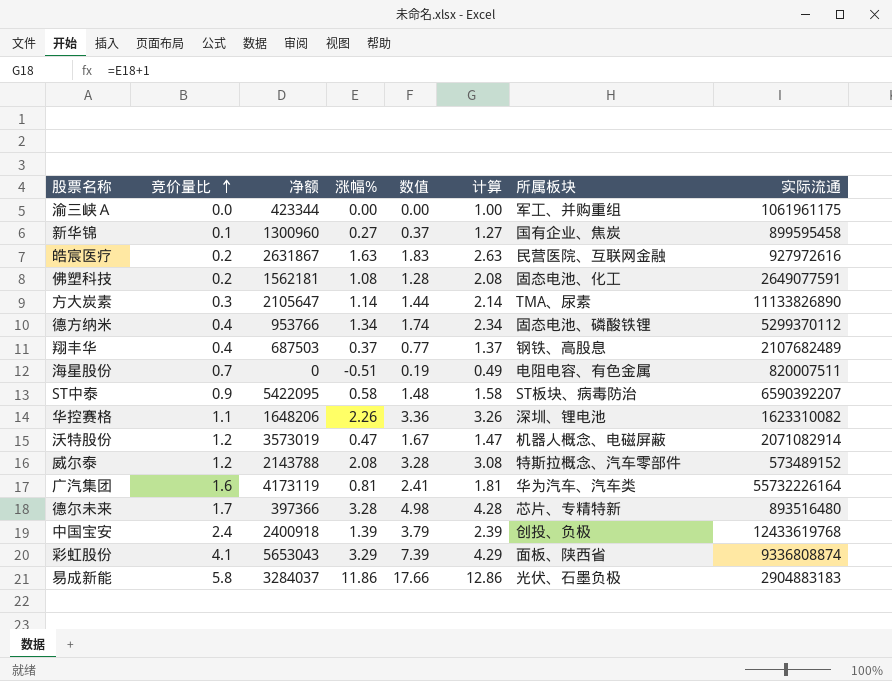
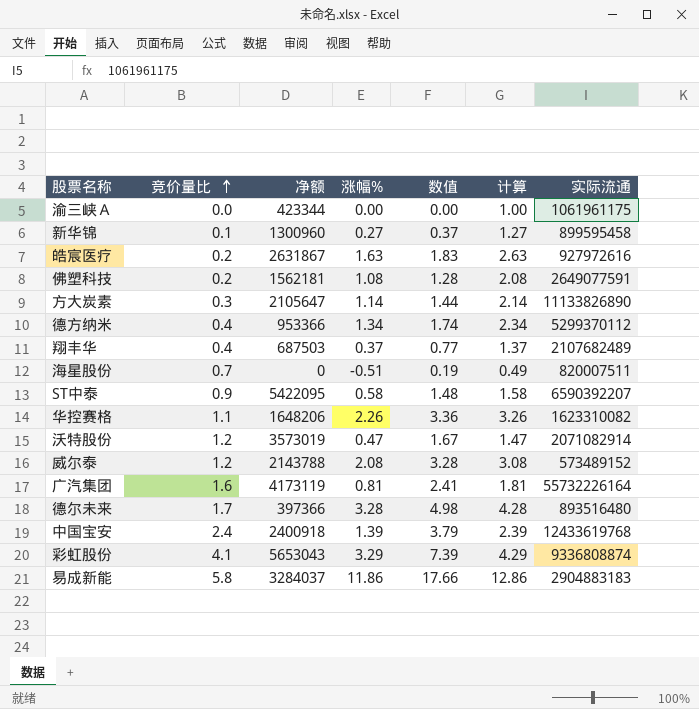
column 所属板块 | position: 7 -> none
德方纳米 | 净额: 953766 -> 953366

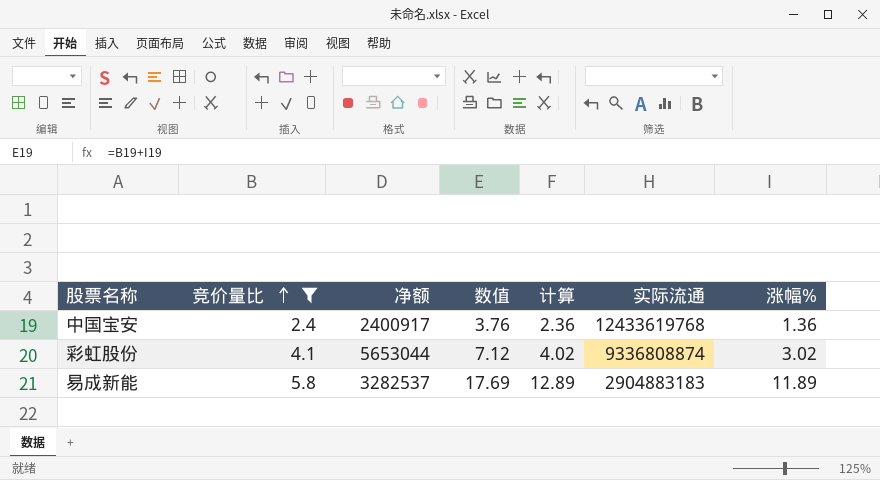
filter: none -> 竞价量比 >= 2.4
column 涨幅% | position: 4 -> 7
中国宝安 | 净额: 2400918 -> 2400917
中国宝安 | 数值: 3.79 -> 3.76
中国宝安 | 计算: 2.39 -> 2.36
中国宝安 | 涨幅%: 1.39 -> 1.36
彩虹股份 | 净额: 5653043 -> 5653044
彩虹股份 | 数值: 7.39 -> 7.12
彩虹股份 | 计算: 4.29 -> 4.02
彩虹股份 | 涨幅%: 3.29 -> 3.02
易成新能 | 净额: 3284037 -> 3282537
易成新能 | 数值: 17.66 -> 17.69
易成新能 | 计算: 12.86 -> 12.89
易成新能 | 涨幅%: 11.86 -> 11.89

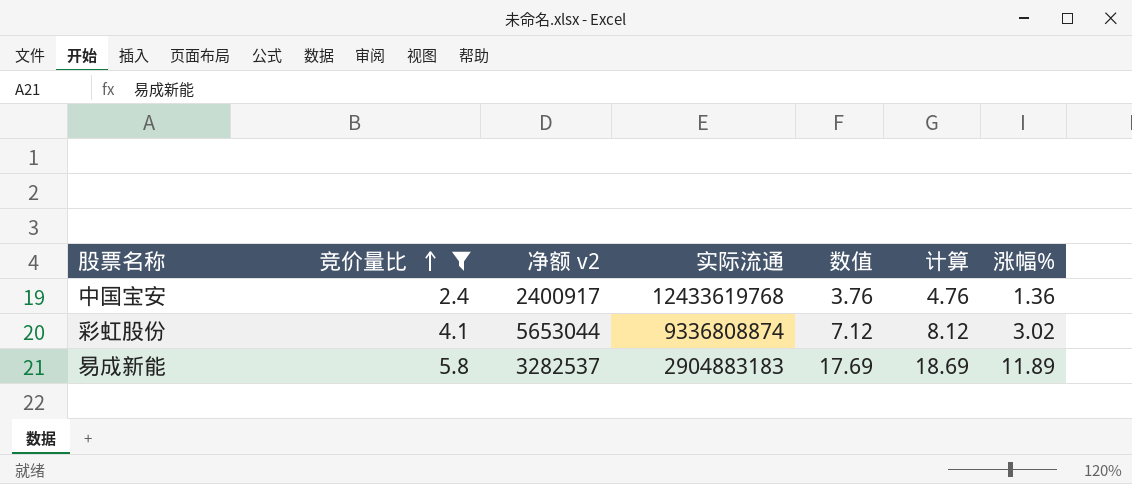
column name: 净额 -> 净额 v2
column 实际流通 | position: 6 -> 4
column 计算 | formula: [涨幅%] + 1 -> [数值] + 1

